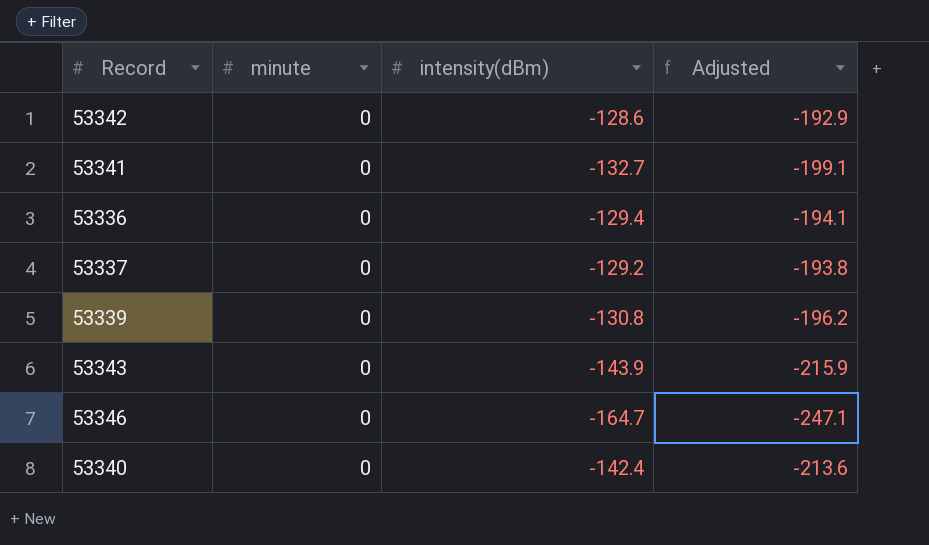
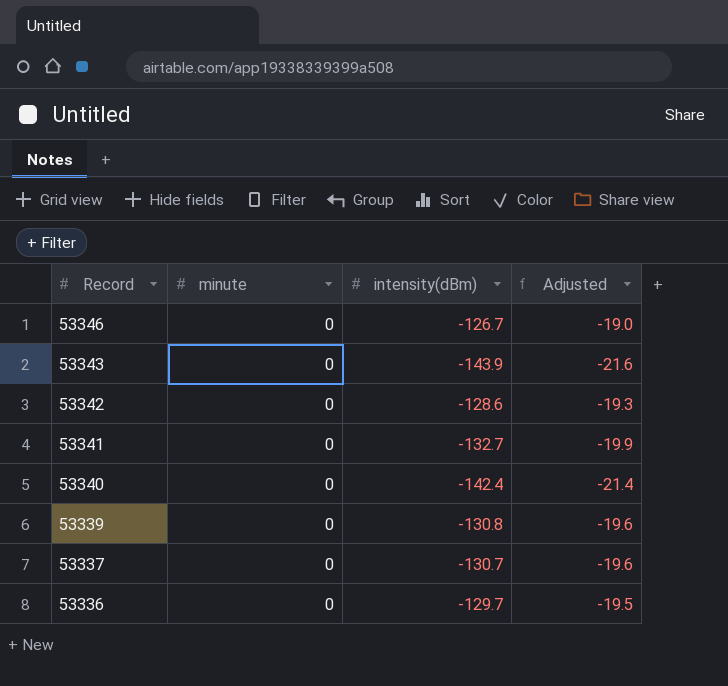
row order: none -> Record descending
column Adjusted | formula: [intensity(dBm)] * 1.5 -> [intensity(dBm)] * 0.15
53346 | intensity(dBm): -164.7 -> -126.7
53337 | intensity(dBm): -129.2 -> -130.7
53336 | intensity(dBm): -129.4 -> -129.7

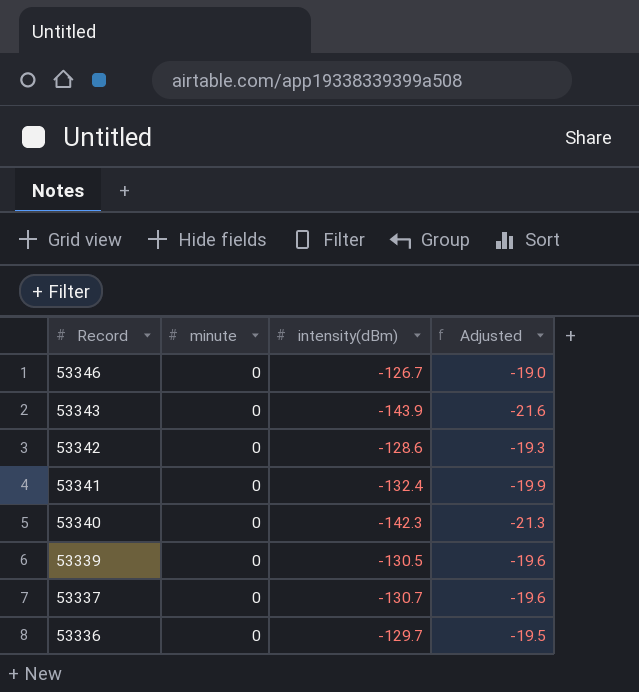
53341 | intensity(dBm): -132.7 -> -132.4
53340 | intensity(dBm): -142.4 -> -142.3
53340 | Adjusted: -21.4 -> -21.3
53339 | intensity(dBm): -130.8 -> -130.5

